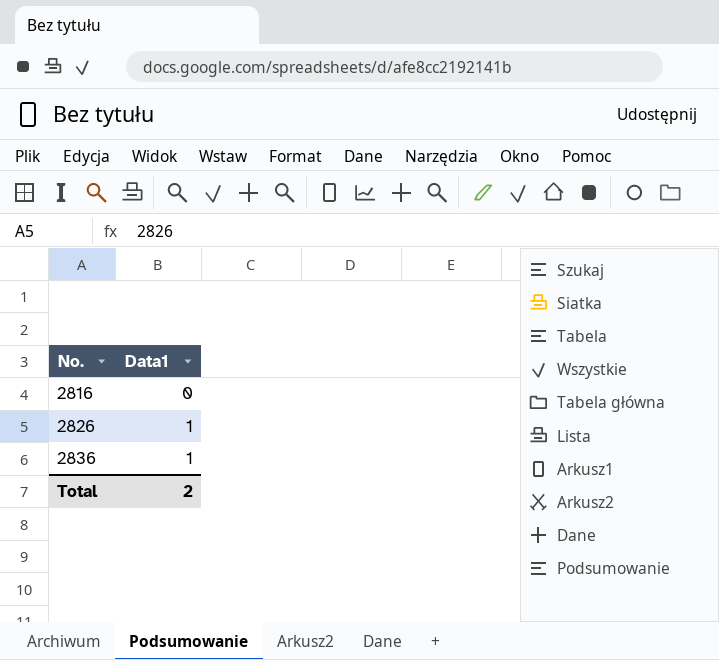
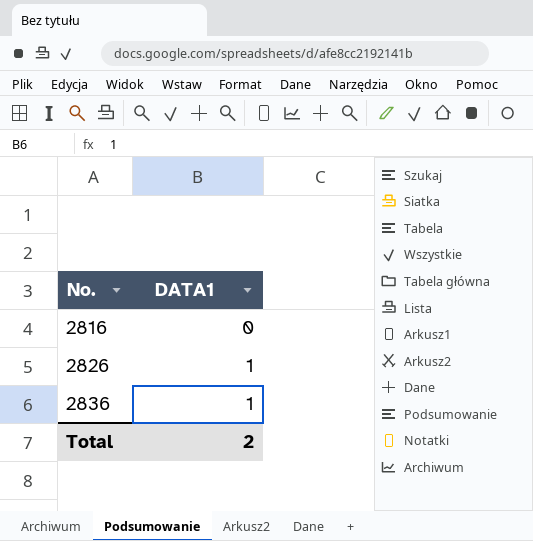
column name: Data1 -> DATA1

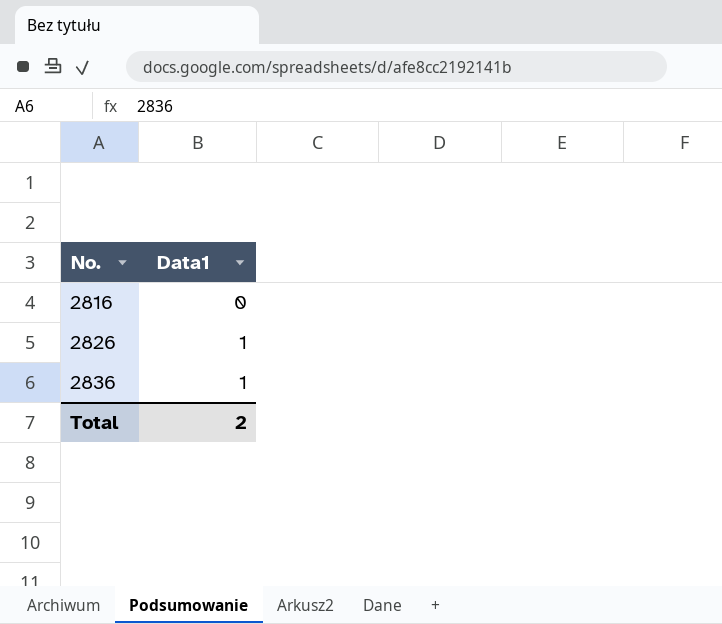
column name: DATA1 -> Data1

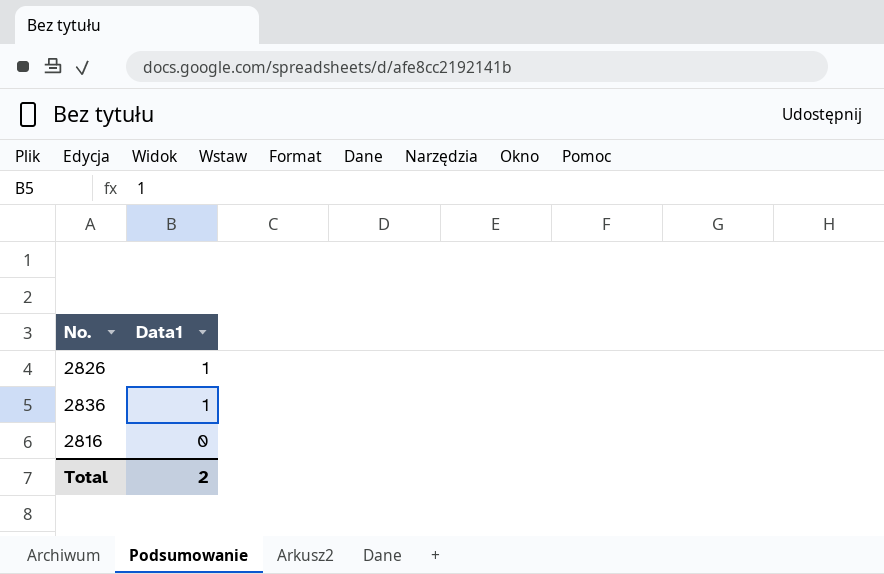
row order: No. ascending -> Data1 descending

